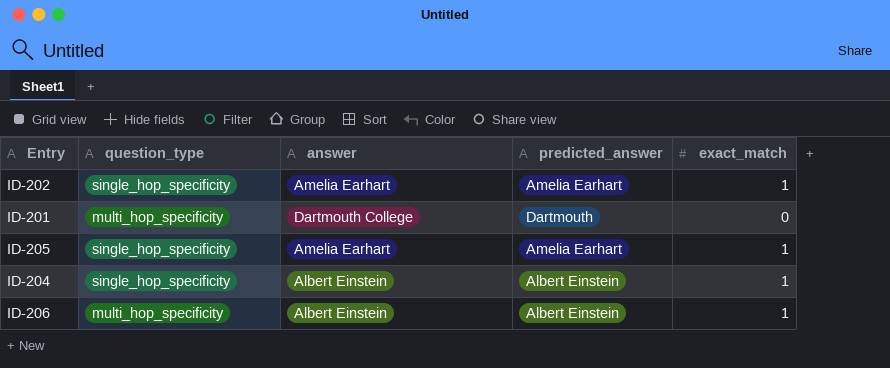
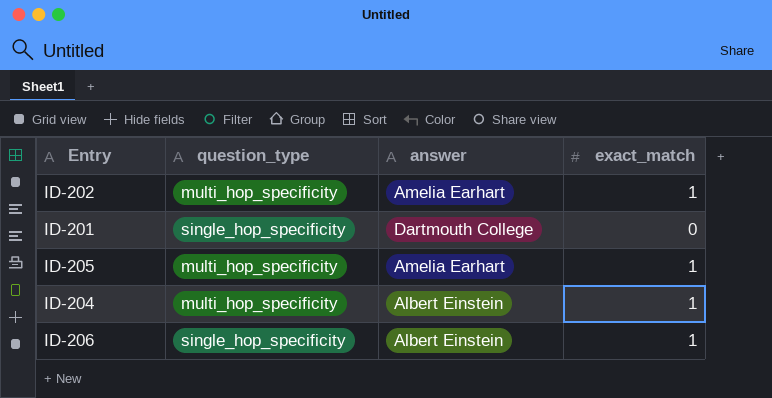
column predicted_answer | position: 4 -> none
ID-202 | question_type: single_hop_specificity -> multi_hop_specificity
ID-201 | question_type: multi_hop_specificity -> single_hop_specificity
ID-205 | question_type: single_hop_specificity -> multi_hop_specificity
ID-204 | question_type: single_hop_specificity -> multi_hop_specificity
ID-206 | question_type: multi_hop_specificity -> single_hop_specificity

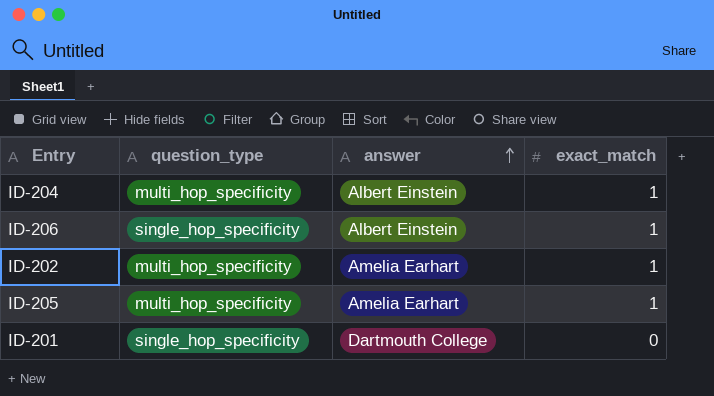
row order: none -> answer ascending

